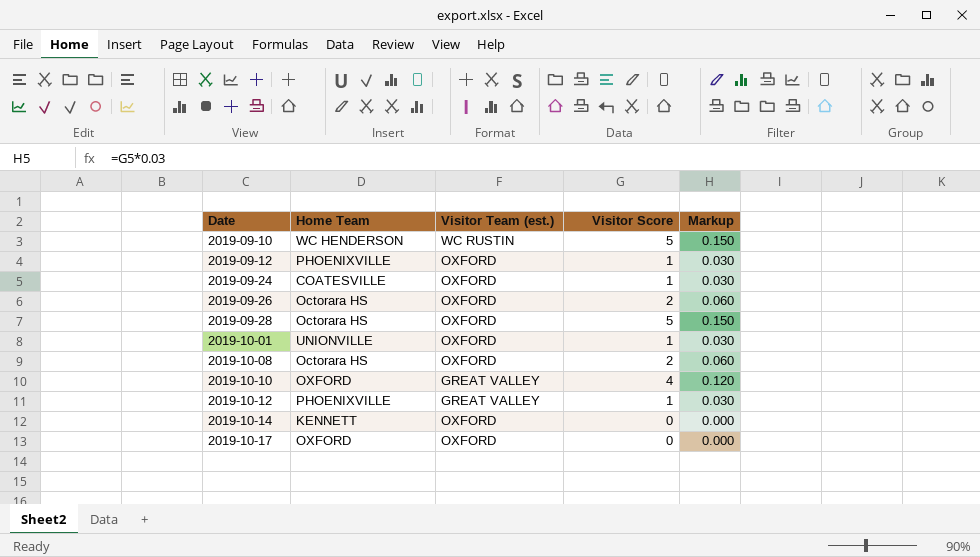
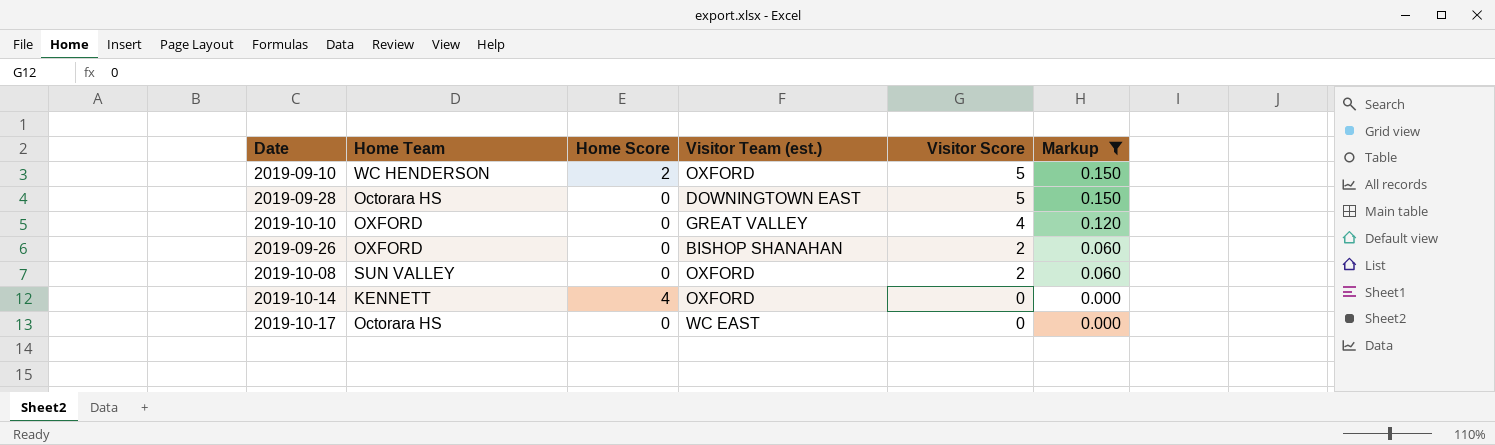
filter: none -> Markup != 0.030
row order: Date ascending -> Visitor Score descending
column Home Score | position: none -> 3
2019-09-10 | Visitor Team (est.): WC RUSTIN -> OXFORD
2019-09-28 | Visitor Team (est.): OXFORD -> DOWNINGTOWN EAST
2019-09-26 | Home Team: Octorara HS -> OXFORD
2019-09-26 | Visitor Team (est.): OXFORD -> BISHOP SHANAHAN
2019-10-08 | Home Team: Octorara HS -> SUN VALLEY
2019-10-17 | Home Team: OXFORD -> Octorara HS
2019-10-17 | Visitor Team (est.): OXFORD -> WC EAST

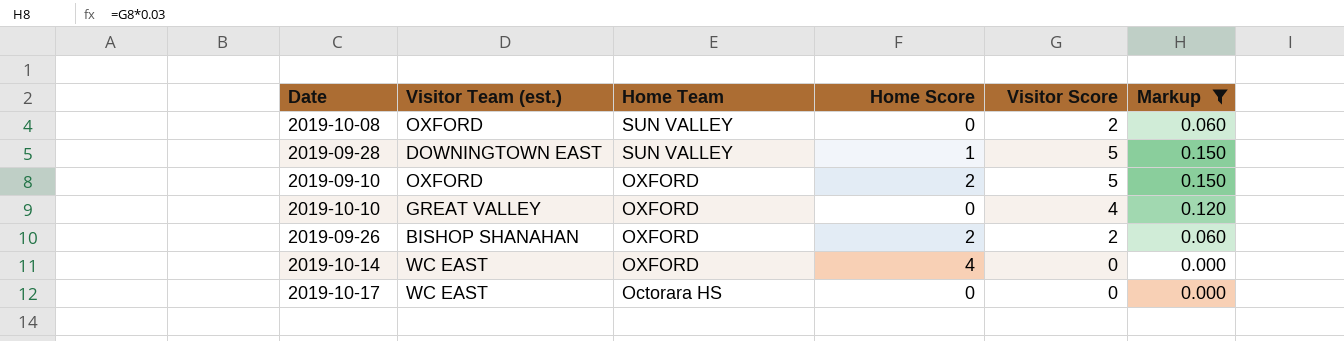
row order: Visitor Score descending -> Home Team descending
column Visitor Team (est.) | position: 4 -> 2
2019-09-28 | Home Team: Octorara HS -> SUN VALLEY
2019-09-28 | Home Score: 0 -> 1
2019-09-10 | Home Team: WC HENDERSON -> OXFORD
2019-09-26 | Home Score: 0 -> 2
2019-10-14 | Visitor Team (est.): OXFORD -> WC EAST
2019-10-14 | Home Team: KENNETT -> OXFORD

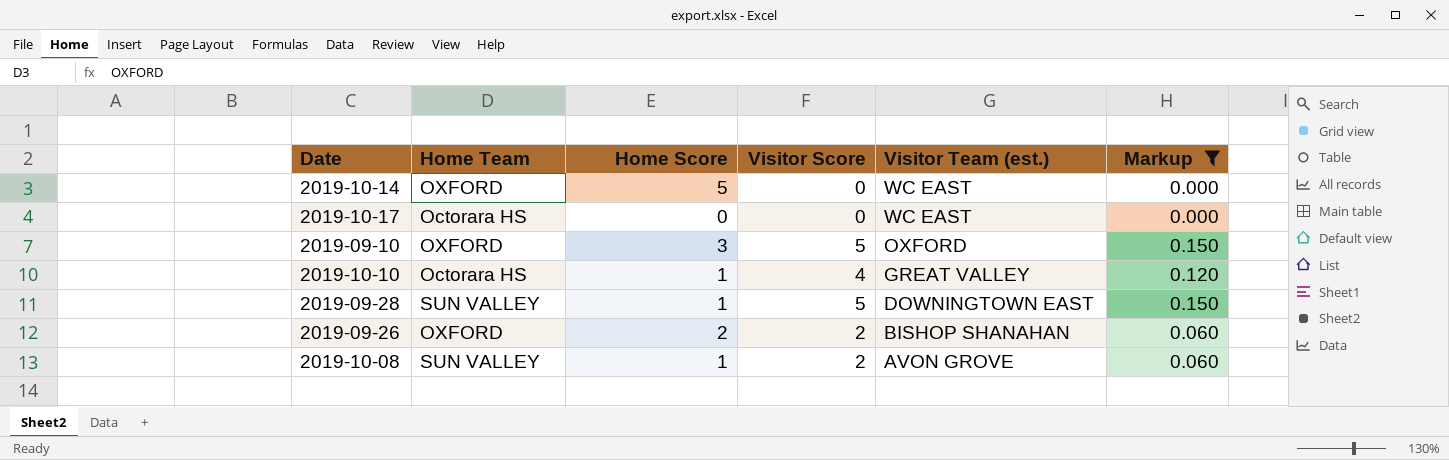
row order: Home Team descending -> Visitor Team (est.) descending
column Visitor Team (est.) | position: 2 -> 5
2019-10-14 | Home Score: 4 -> 5
2019-09-10 | Home Score: 2 -> 3
2019-10-10 | Home Team: OXFORD -> Octorara HS
2019-10-10 | Home Score: 0 -> 1
2019-10-08 | Home Score: 0 -> 1
2019-10-08 | Visitor Team (est.): OXFORD -> AVON GROVE

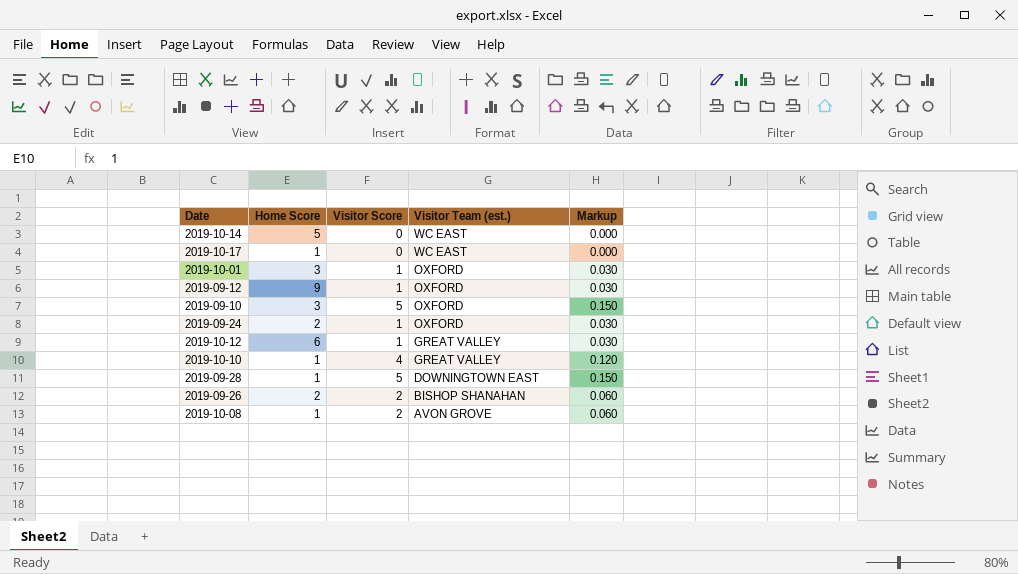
filter: Markup != 0.030 -> none
column Home Team | position: 2 -> none
2019-10-17 | Home Score: 0 -> 1

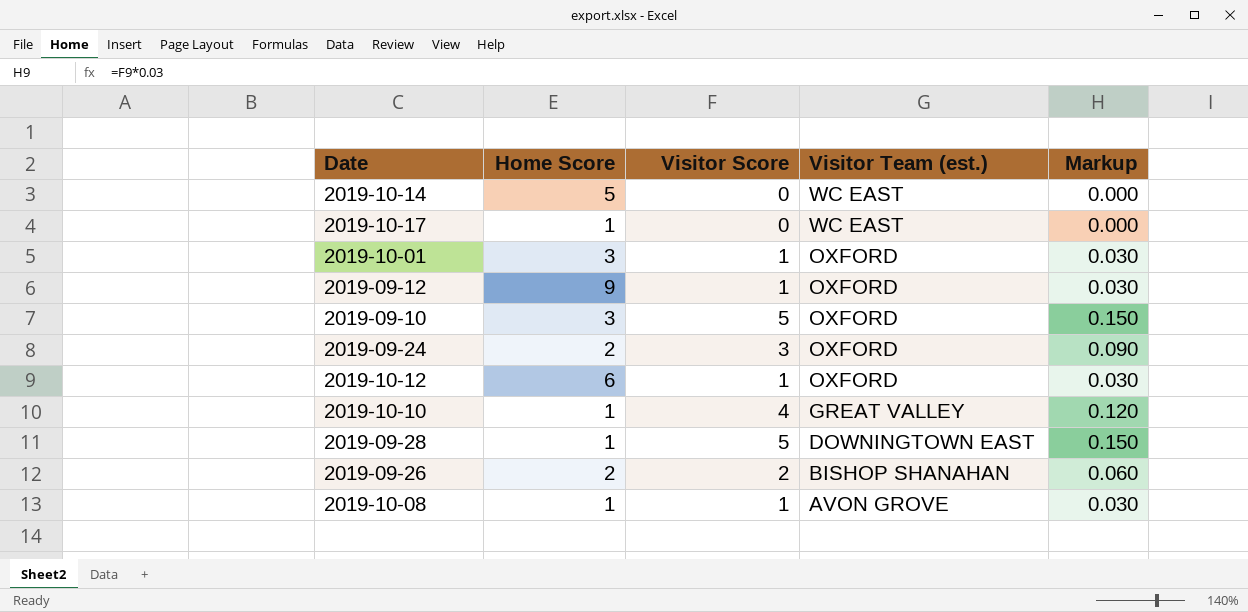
2019-09-24 | Visitor Score: 1 -> 3
2019-09-24 | Markup: 0.030 -> 0.090
2019-10-12 | Visitor Team (est.): GREAT VALLEY -> OXFORD
2019-10-08 | Visitor Score: 2 -> 1
2019-10-08 | Markup: 0.060 -> 0.030

